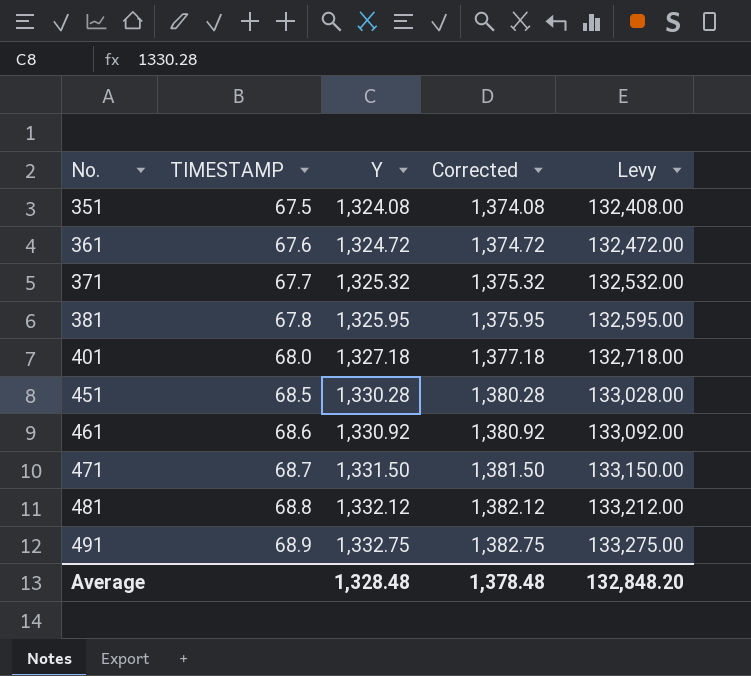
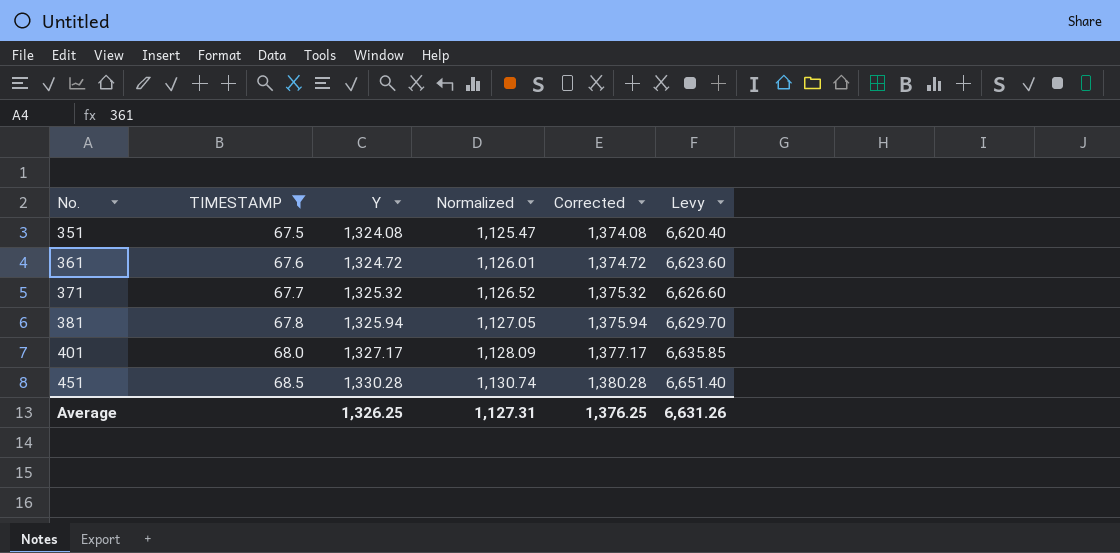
filter: none -> TIMESTAMP <= 68.5
column Normalized | formula: none -> [Y] * 0.85
column Levy | formula: [Y] * 100 -> [Y] * 5
381 | Y: 1,325.95 -> 1,325.94
381 | Corrected: 1,375.95 -> 1,375.94
401 | Y: 1,327.18 -> 1,327.17
401 | Corrected: 1,377.18 -> 1,377.17
Average | Y: 1,328.48 -> 1,326.25
Average | Corrected: 1,378.48 -> 1,376.25
Average | Levy: 132,848.20 -> 6,631.26

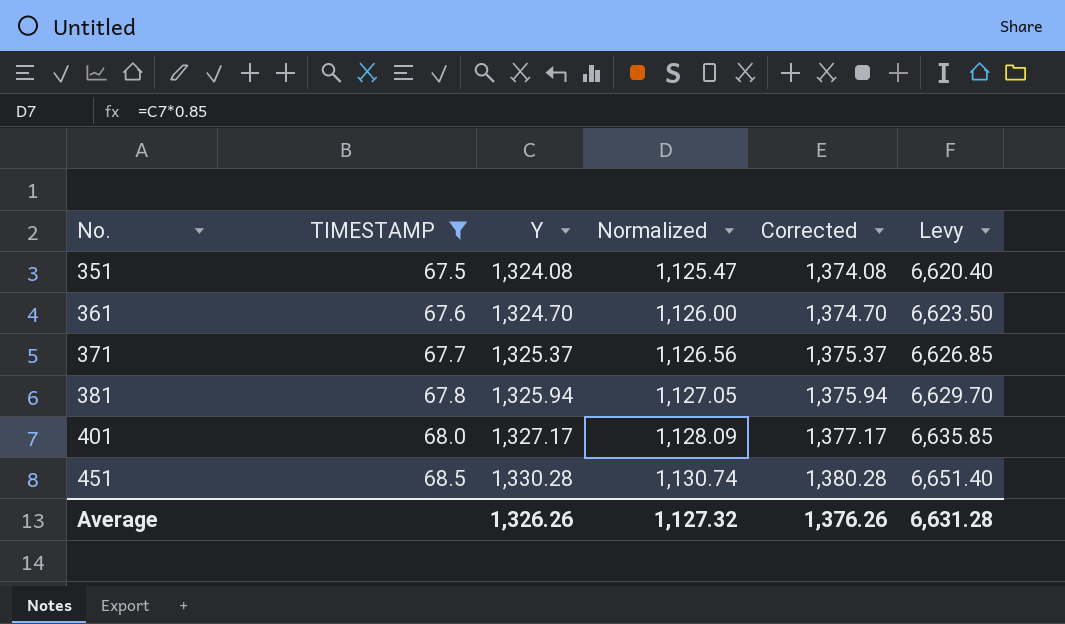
361 | Y: 1,324.72 -> 1,324.70
361 | Normalized: 1,126.01 -> 1,126.00
361 | Corrected: 1,374.72 -> 1,374.70
361 | Levy: 6,623.60 -> 6,623.50
371 | Y: 1,325.32 -> 1,325.37
371 | Normalized: 1,126.52 -> 1,126.56
371 | Corrected: 1,375.32 -> 1,375.37
371 | Levy: 6,626.60 -> 6,626.85
Average | Y: 1,326.25 -> 1,326.26
Average | Normalized: 1,127.31 -> 1,127.32
Average | Corrected: 1,376.25 -> 1,376.26
Average | Levy: 6,631.26 -> 6,631.28

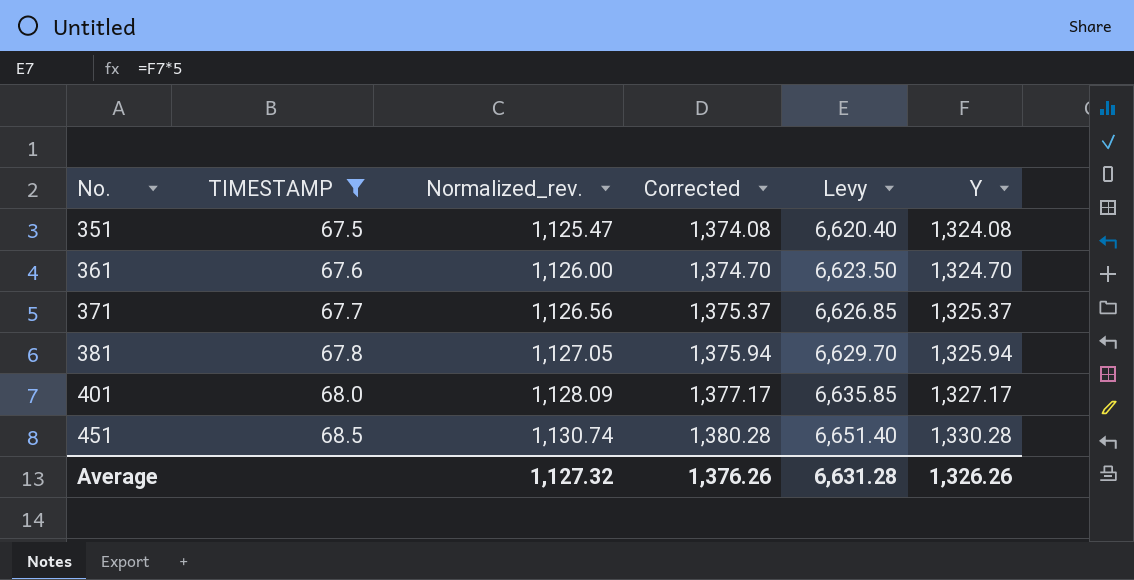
column name: Normalized -> Normalized_rev.
column Y | position: 3 -> 6

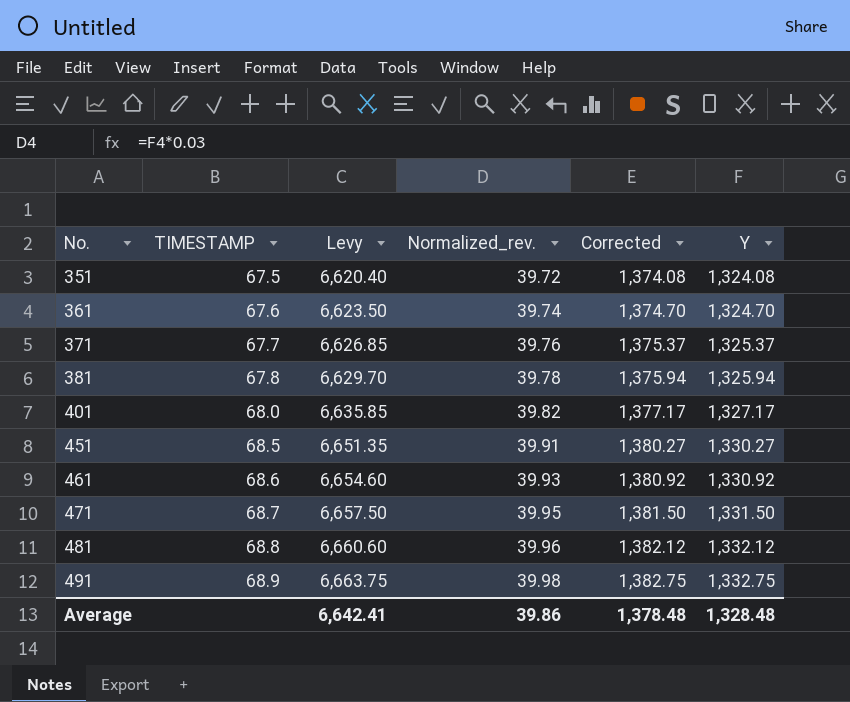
filter: TIMESTAMP <= 68.5 -> none
column Levy | position: 5 -> 3
column Normalized_rev. | formula: [Y] * 0.85 -> [Y] * 0.03
451 | Levy: 6,651.40 -> 6,651.35
451 | Corrected: 1,380.28 -> 1,380.27
451 | Y: 1,330.28 -> 1,330.27
Average | Levy: 6,631.28 -> 6,642.41
Average | Normalized_rev.: 1,127.32 -> 39.86
Average | Corrected: 1,376.26 -> 1,378.48
Average | Y: 1,326.26 -> 1,328.48

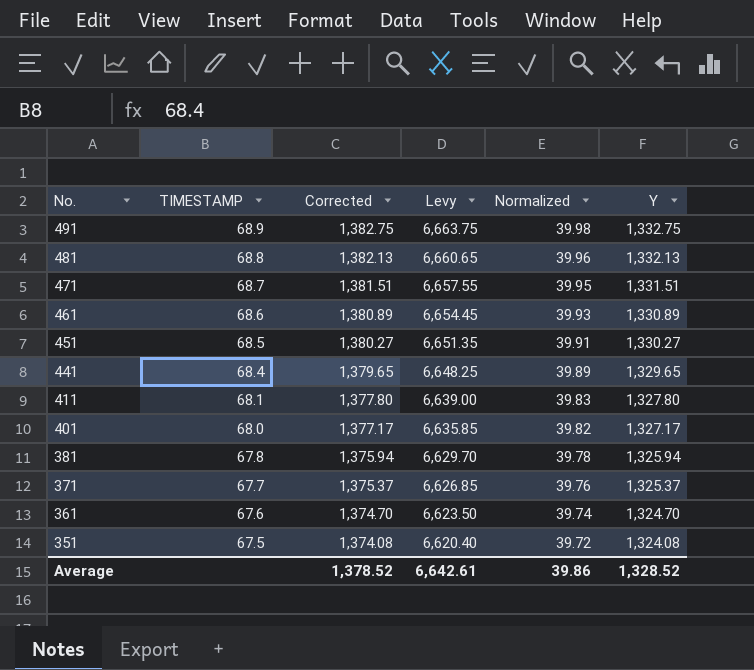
row order: No. ascending -> No. descending
column Corrected | position: 5 -> 3
column name: Normalized_rev. -> Normalized
481 | Corrected: 1,382.12 -> 1,382.13
481 | Levy: 6,660.60 -> 6,660.65
481 | Y: 1,332.12 -> 1,332.13
471 | Corrected: 1,381.50 -> 1,381.51
471 | Levy: 6,657.50 -> 6,657.55
471 | Y: 1,331.50 -> 1,331.51
461 | Corrected: 1,380.92 -> 1,380.89
461 | Levy: 6,654.60 -> 6,654.45
461 | Y: 1,330.92 -> 1,330.89
row 441: none -> 68.4 | 1,379.65 | 6,648.25 | 39.89 | 1,329.65
row 411: none -> 68.1 | 1,377.80 | 6,639.00 | 39.83 | 1,327.80
Average | Corrected: 1,378.48 -> 1,378.52
Average | Levy: 6,642.41 -> 6,642.61
Average | Y: 1,328.48 -> 1,328.52

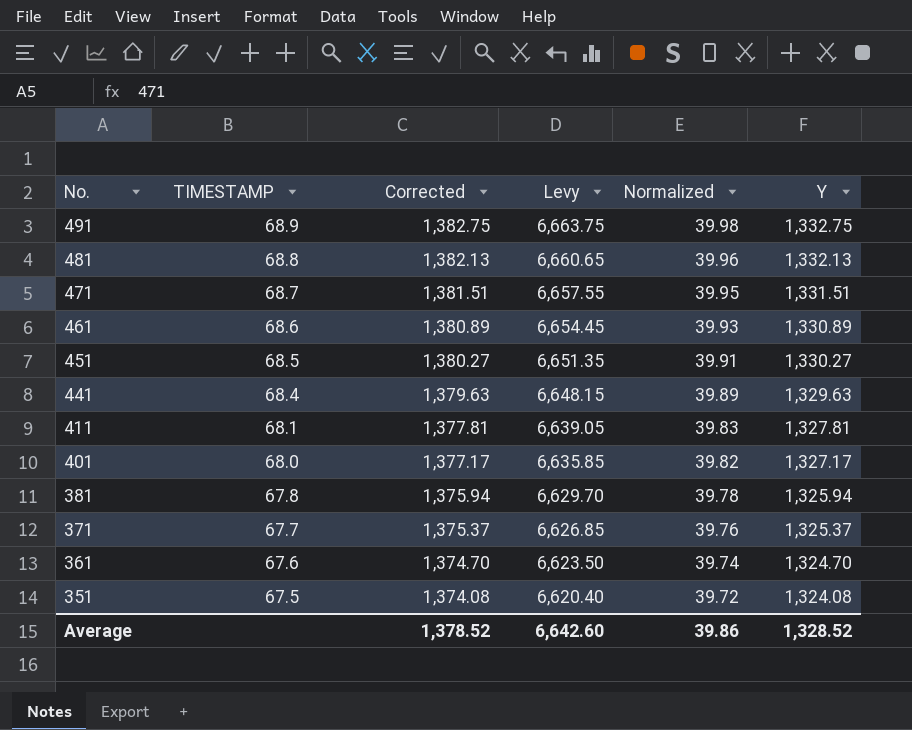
441 | Corrected: 1,379.65 -> 1,379.63
441 | Levy: 6,648.25 -> 6,648.15
441 | Y: 1,329.65 -> 1,329.63
411 | Corrected: 1,377.80 -> 1,377.81
411 | Levy: 6,639.00 -> 6,639.05
411 | Y: 1,327.80 -> 1,327.81
Average | Levy: 6,642.61 -> 6,642.60

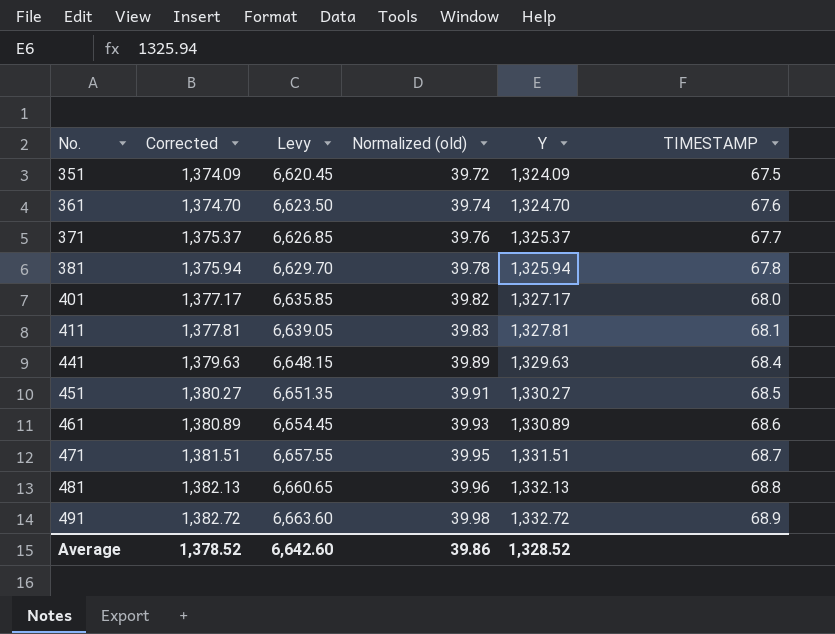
row order: No. descending -> No. ascending
column name: Normalized -> Normalized (old)
column TIMESTAMP | position: 2 -> 6
351 | Corrected: 1,374.08 -> 1,374.09
351 | Levy: 6,620.40 -> 6,620.45
351 | Y: 1,324.08 -> 1,324.09
491 | Corrected: 1,382.75 -> 1,382.72
491 | Levy: 6,663.75 -> 6,663.60
491 | Y: 1,332.75 -> 1,332.72

